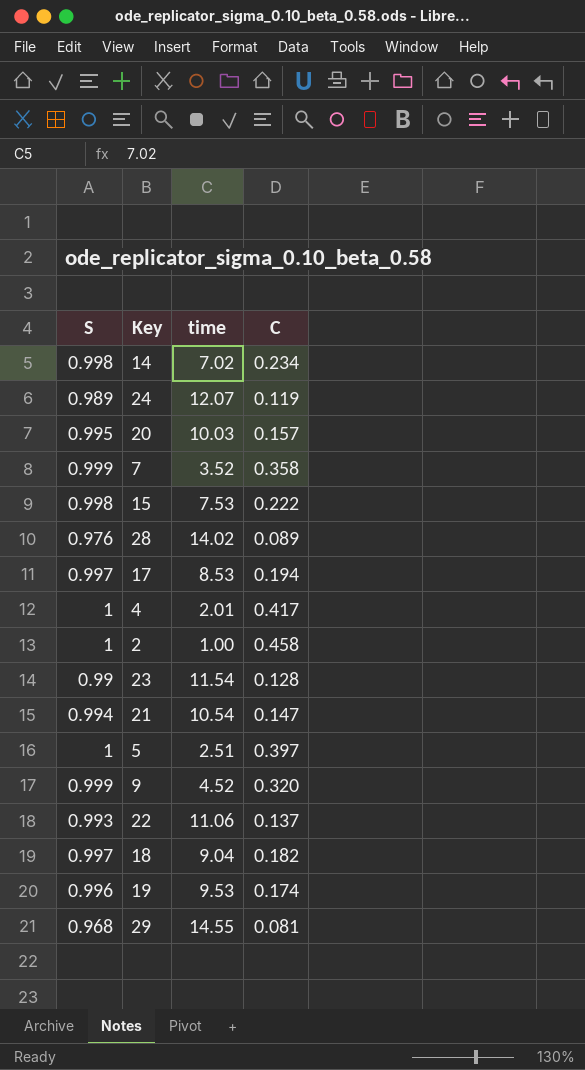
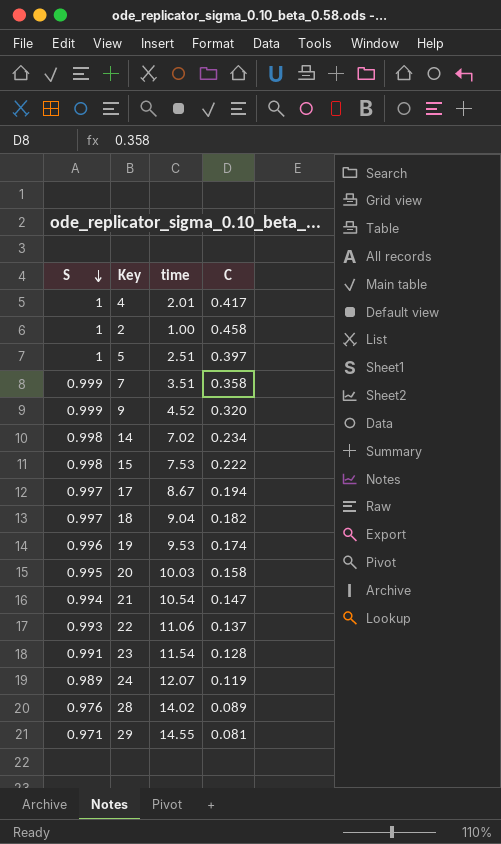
row order: none -> S descending
7 | time: 3.52 -> 3.51
17 | time: 8.53 -> 8.67
20 | C: 0.157 -> 0.158
23 | S: 0.99 -> 0.991
29 | S: 0.968 -> 0.971

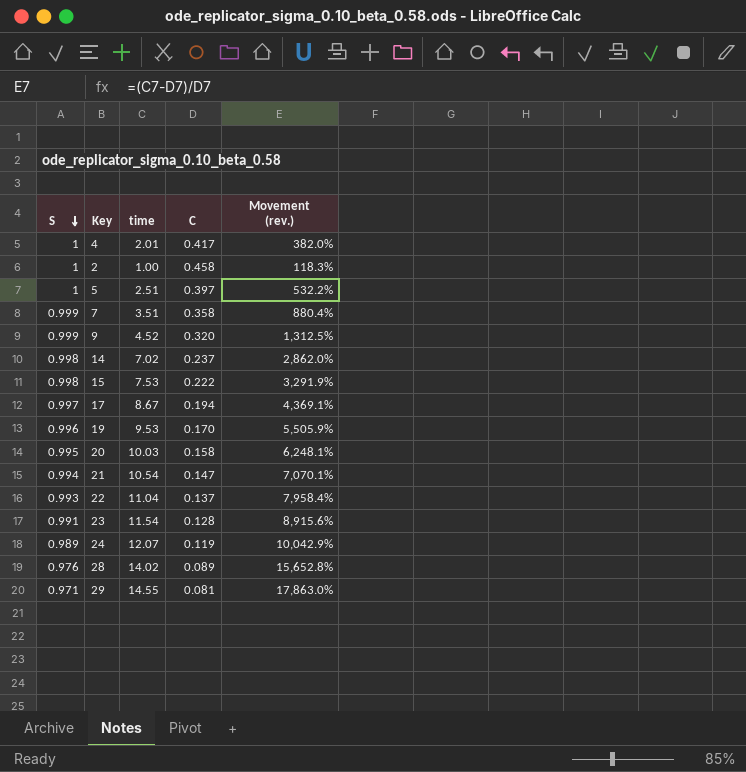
column Movement (rev.) | formula: none -> ([time] - [C]) / [C]
row 18: 0.997 | 9.04 | 0.182 -> none
14 | C: 0.234 -> 0.237
19 | C: 0.174 -> 0.170
22 | time: 11.06 -> 11.04

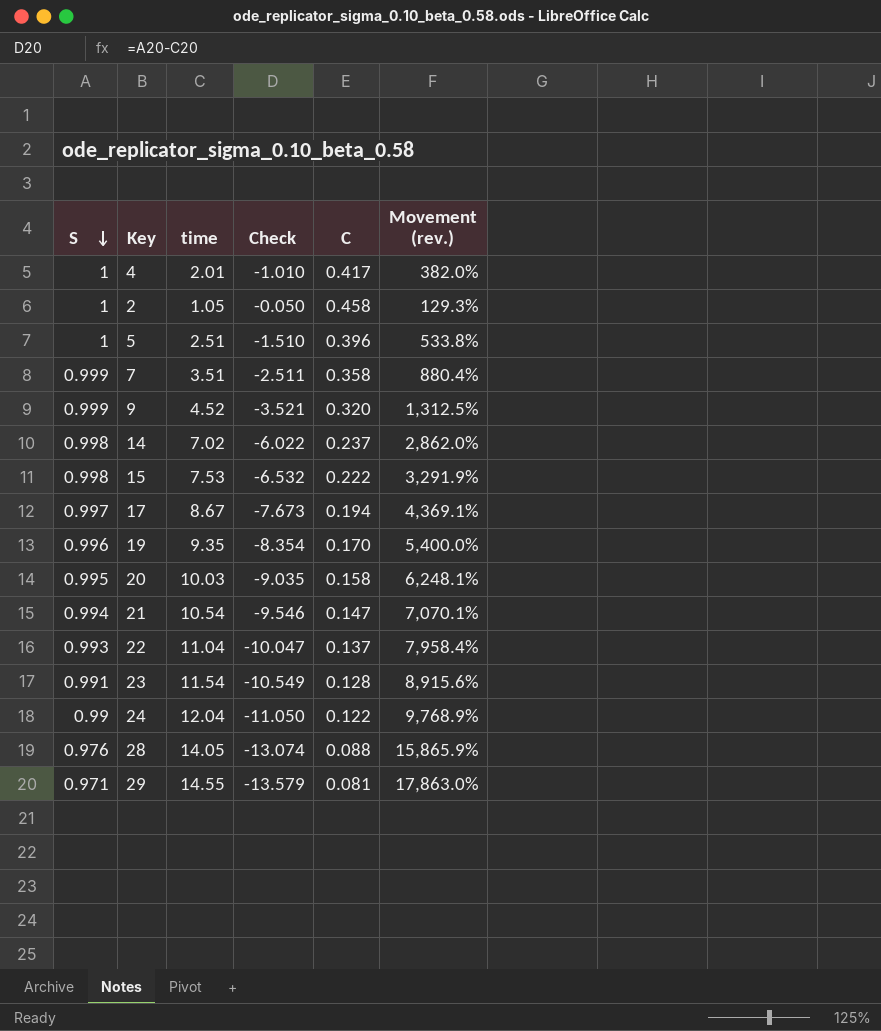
column Check | formula: none -> [S] - [time]
2 | time: 1.00 -> 1.05
2 | Movement (rev.): 118.3% -> 129.3%
5 | C: 0.397 -> 0.396
5 | Movement (rev.): 532.2% -> 533.8%
19 | time: 9.53 -> 9.35
19 | Movement (rev.): 5,505.9% -> 5,400.0%
24 | S: 0.989 -> 0.99
24 | time: 12.07 -> 12.04
24 | C: 0.119 -> 0.122
24 | Movement (rev.): 10,042.9% -> 9,768.9%
28 | time: 14.02 -> 14.05
28 | C: 0.089 -> 0.088
28 | Movement (rev.): 15,652.8% -> 15,865.9%

